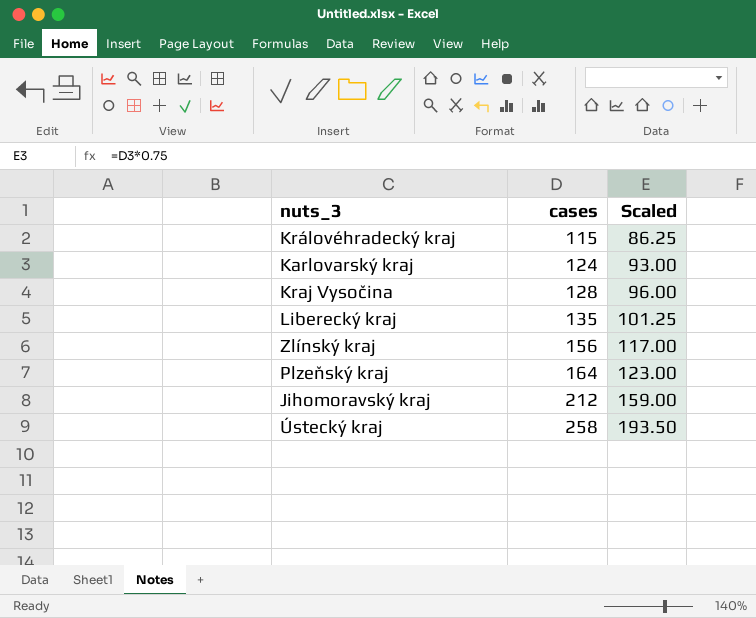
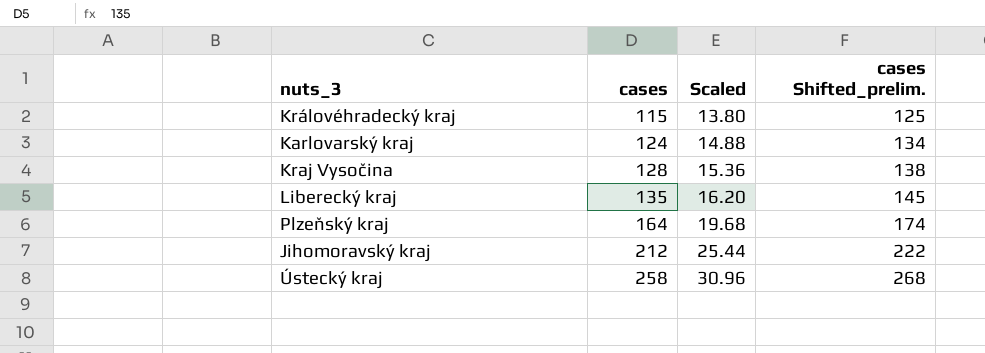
column Scaled | formula: [cases] * 0.75 -> [cases] * 0.12
column cases Shifted_prelim. | formula: none -> [cases] + 10
row Zlínský kraj: 156 | 117.00 -> none

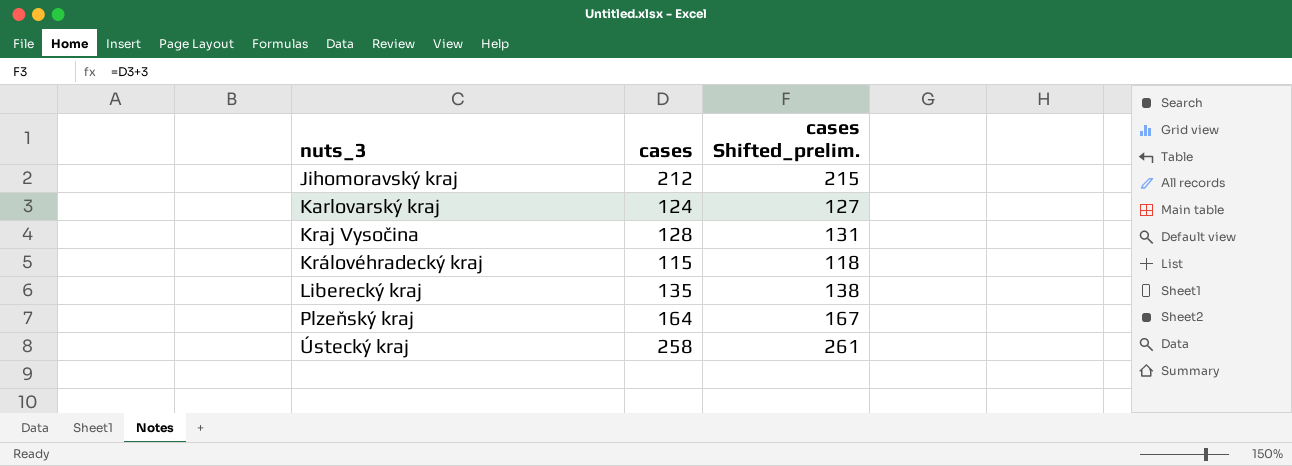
row order: cases ascending -> nuts_3 ascending
column Scaled | formula: [cases] * 0.12 -> none
column cases Shifted_prelim. | formula: [cases] + 10 -> [cases] + 3

